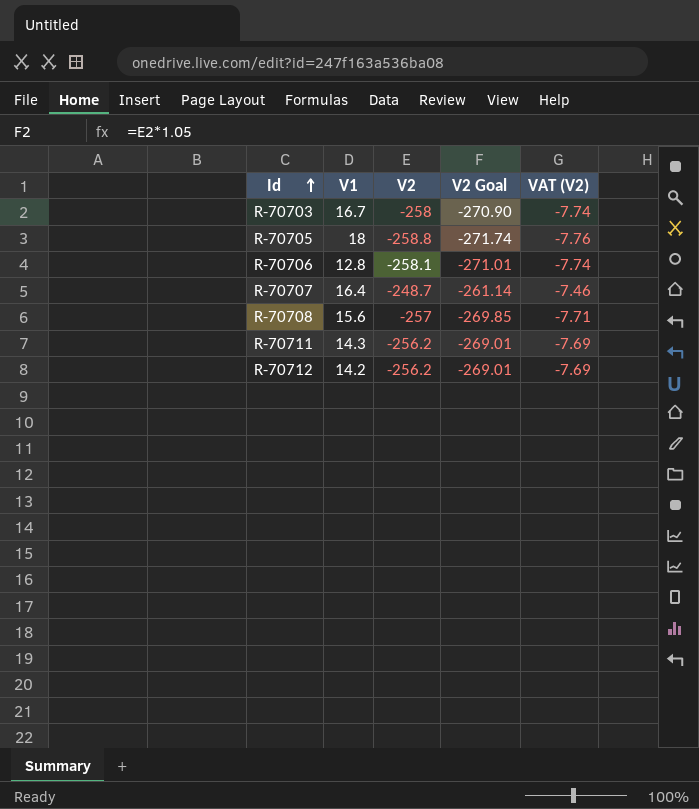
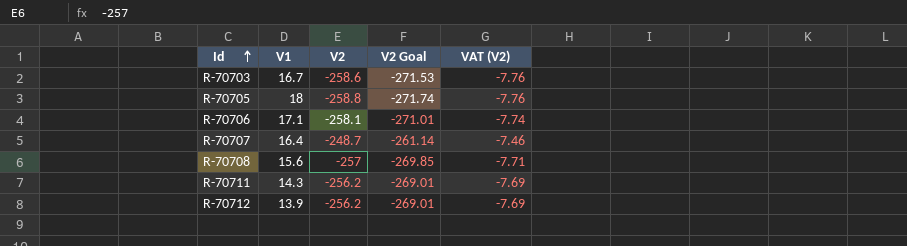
R-70703 | V2: -258 -> -258.6
R-70703 | V2 Goal: -270.90 -> -271.53
R-70703 | VAT (V2): -7.74 -> -7.76
R-70706 | V1: 12.8 -> 17.1
R-70712 | V1: 14.2 -> 13.9

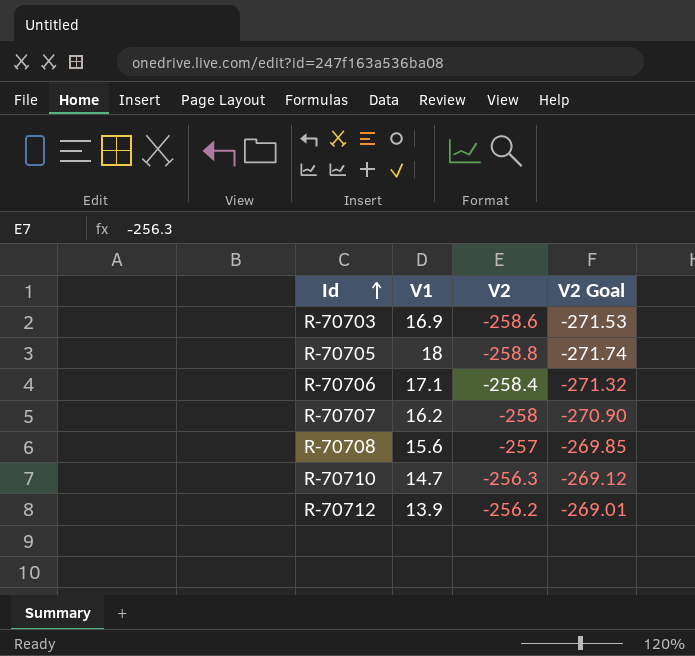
column VAT (V2) | formula: [V2] * 0.03 -> none
row R-70711: 14.3 | -256.2 | -269.01 | -7.69 -> none
R-70703 | V1: 16.7 -> 16.9
R-70706 | V2: -258.1 -> -258.4
R-70706 | V2 Goal: -271.01 -> -271.32
R-70707 | V1: 16.4 -> 16.2
R-70707 | V2: -248.7 -> -258
R-70707 | V2 Goal: -261.14 -> -270.90
row R-70710: none -> 14.7 | -256.3 | -269.12

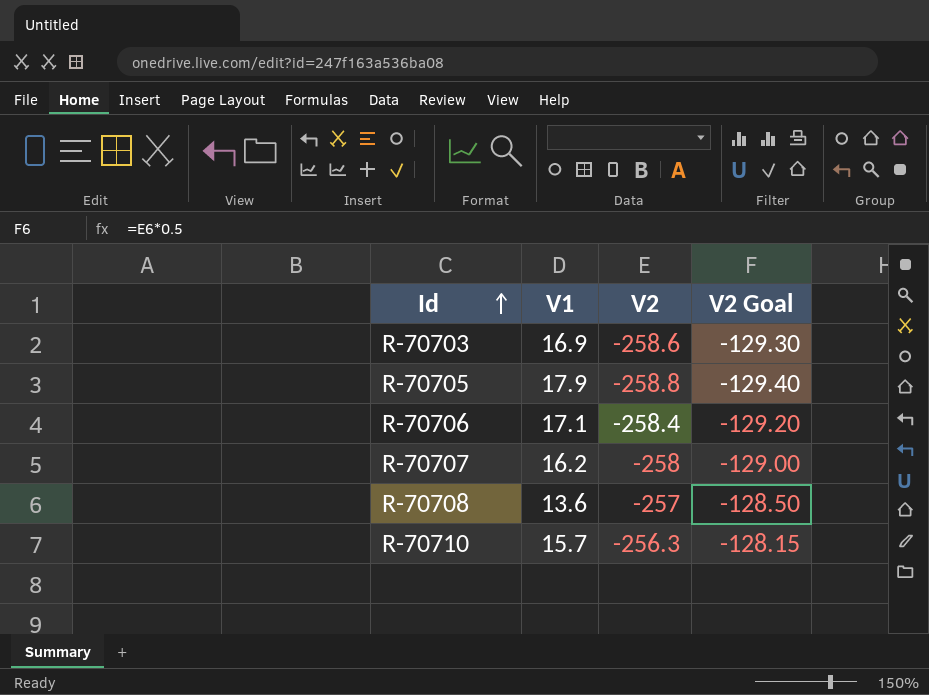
column V2 Goal | formula: [V2] * 1.05 -> [V2] * 0.5
row R-70712: 13.9 | -256.2 | -269.01 -> none
R-70705 | V1: 18 -> 17.9
R-70708 | V1: 15.6 -> 13.6
R-70710 | V1: 14.7 -> 15.7

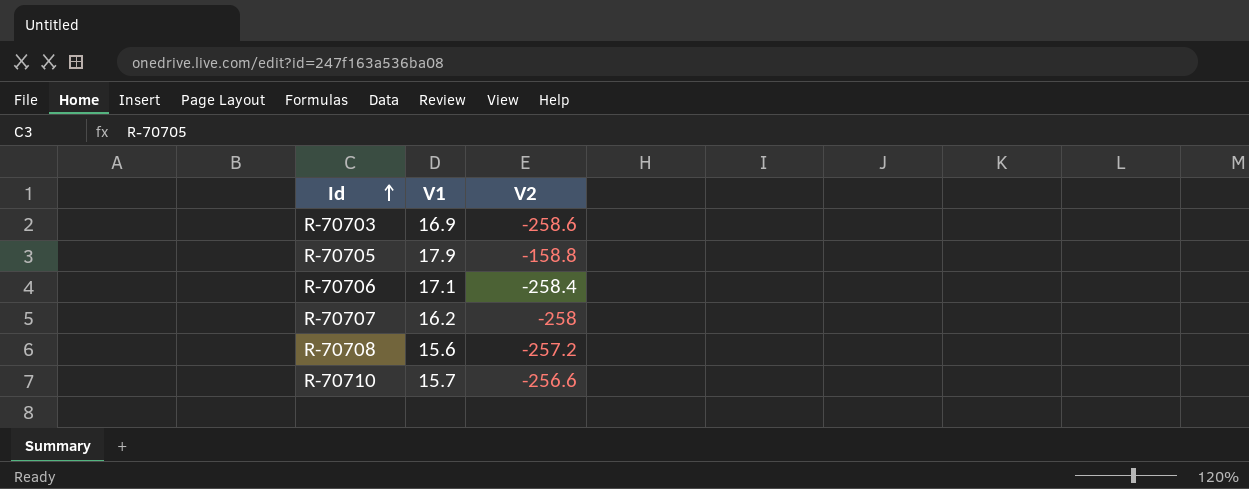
column V2 Goal | formula: [V2] * 0.5 -> none
R-70705 | V2: -258.8 -> -158.8
R-70708 | V1: 13.6 -> 15.6
R-70708 | V2: -257 -> -257.2
R-70710 | V2: -256.3 -> -256.6

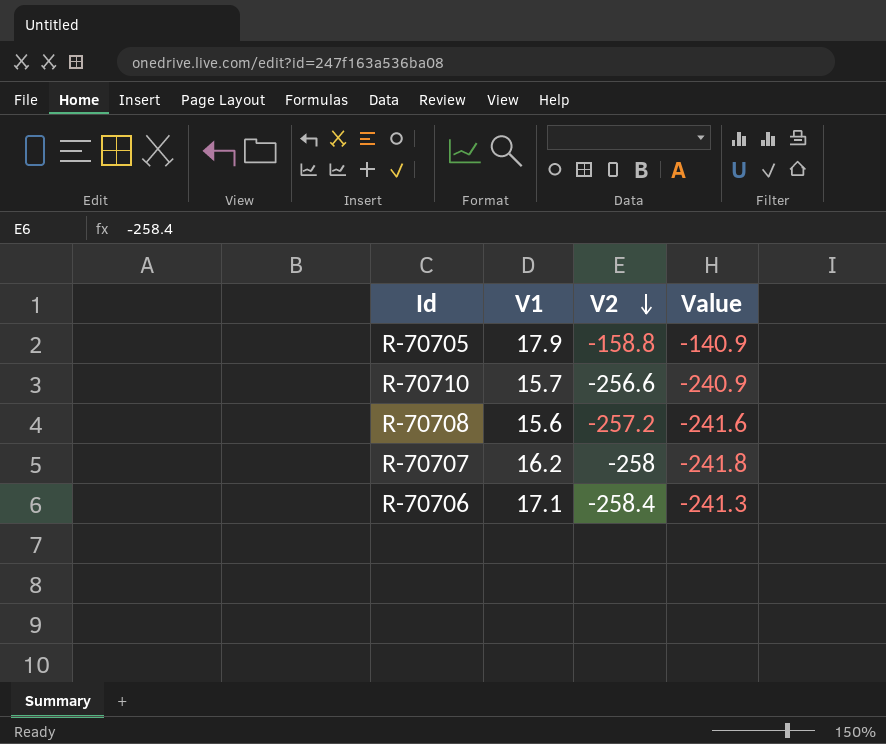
row order: Id ascending -> V2 descending
column Value | formula: none -> [V1] + [V2]
row R-70703: 16.9 | -258.6 -> none

